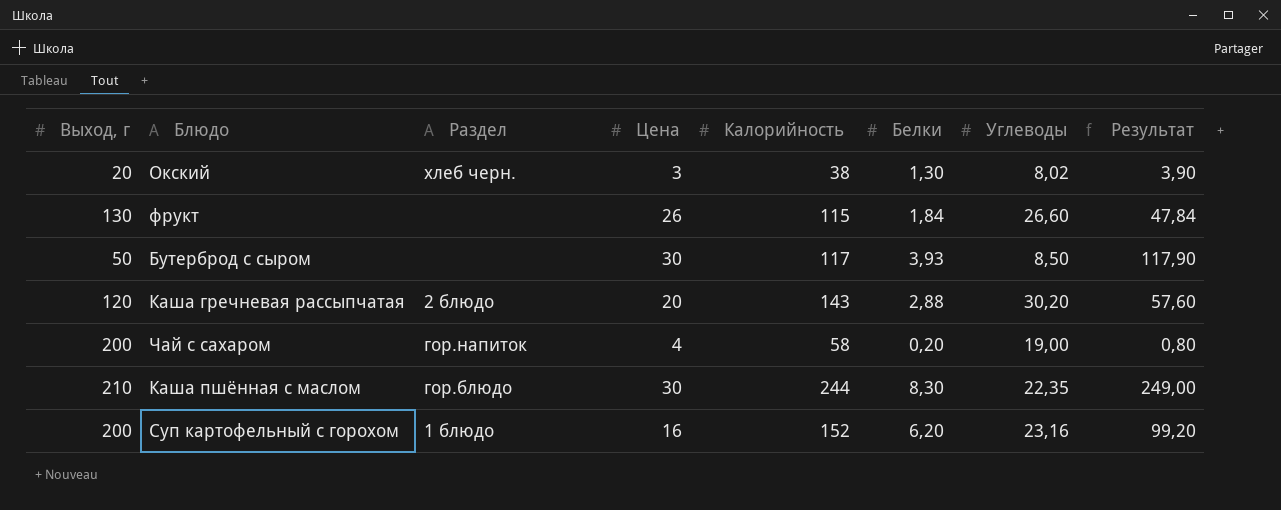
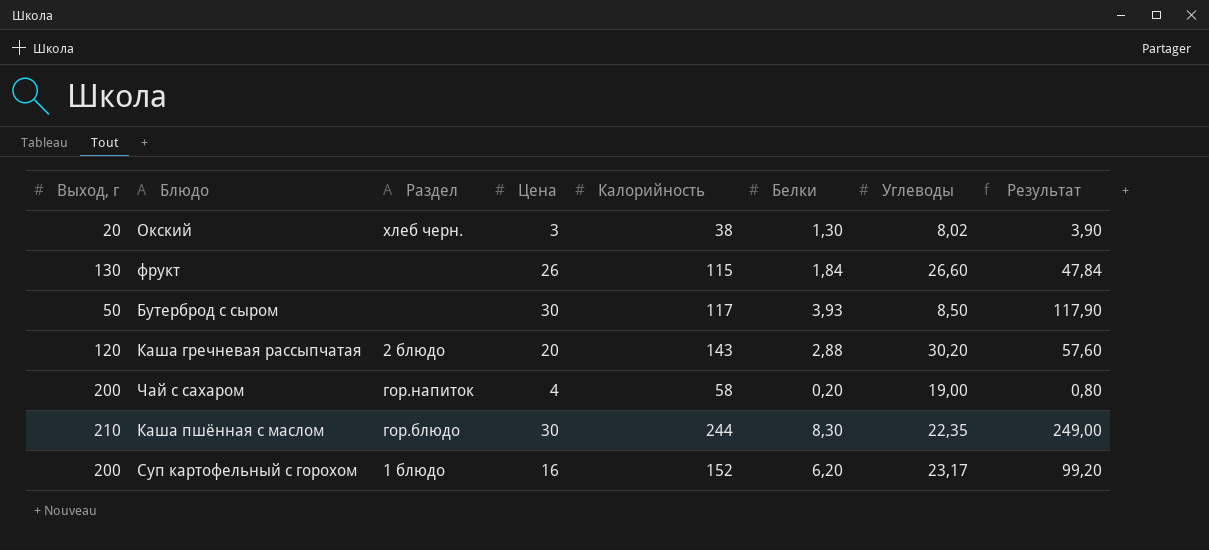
Суп картофельный с горохом | Углеводы: 23,16 -> 23,17

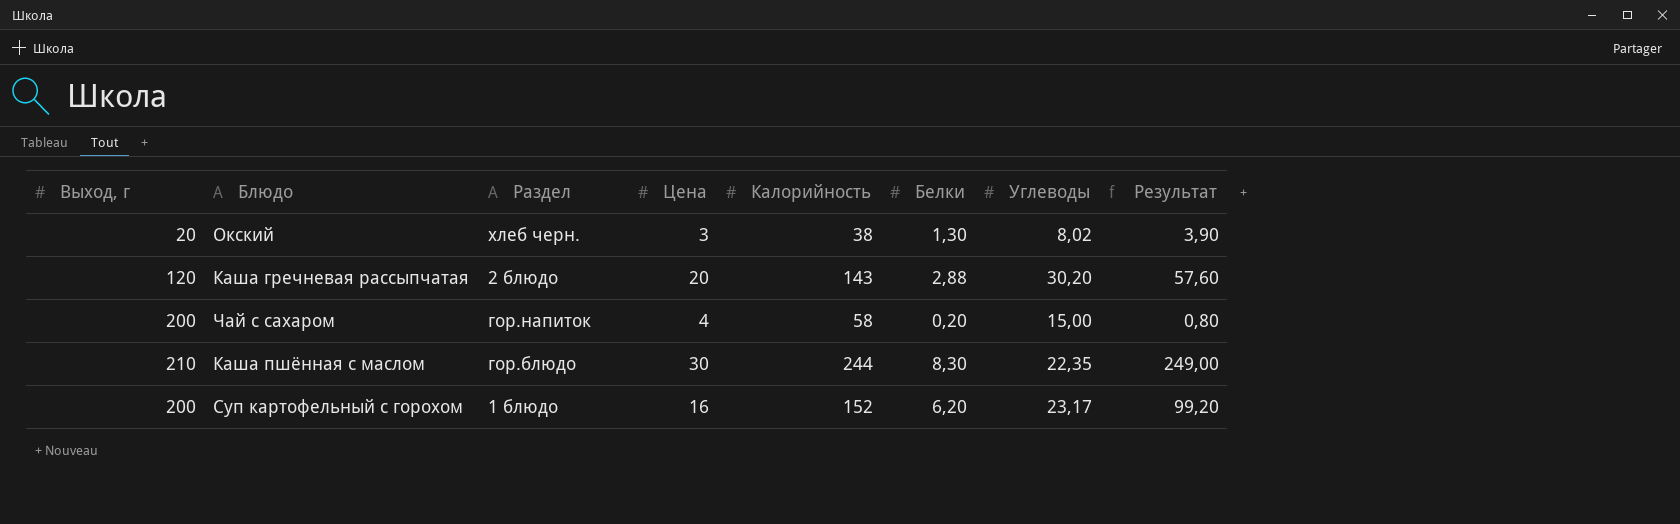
row фрукт: 130 | none | 26 | 115 | 1,84 | 26,60 | 47,84 -> none
row Бутерброд с сыром: 50 | none | 30 | 117 | 3,93 | 8,50 | 117,90 -> none
Чай с сахаром | Углеводы: 19,00 -> 15,00

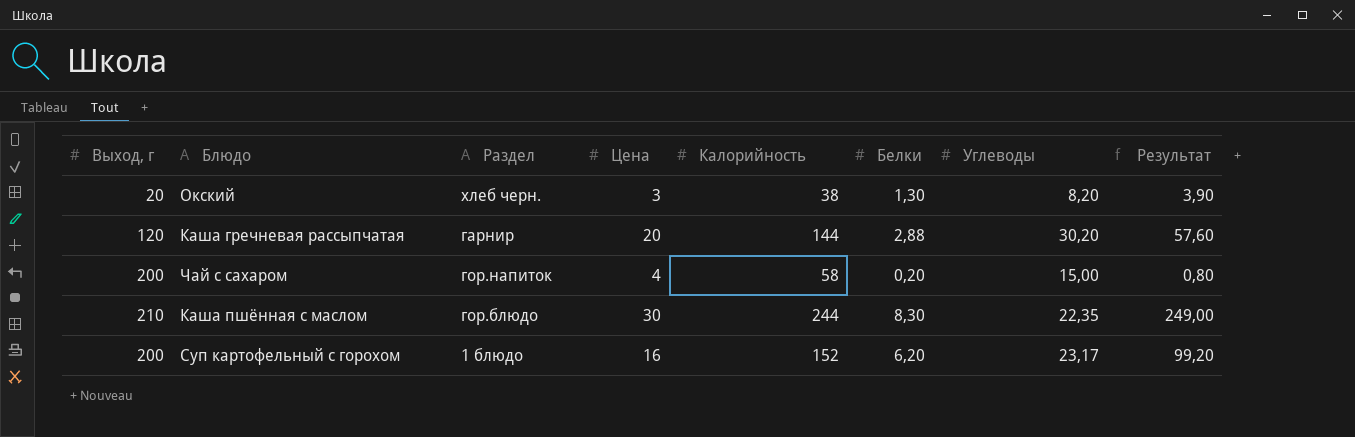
Окский | Углеводы: 8,02 -> 8,20
Каша гречневая рассыпчатая | Раздел: 2 блюдо -> гарнир
Каша гречневая рассыпчатая | Калорийность: 143 -> 144

